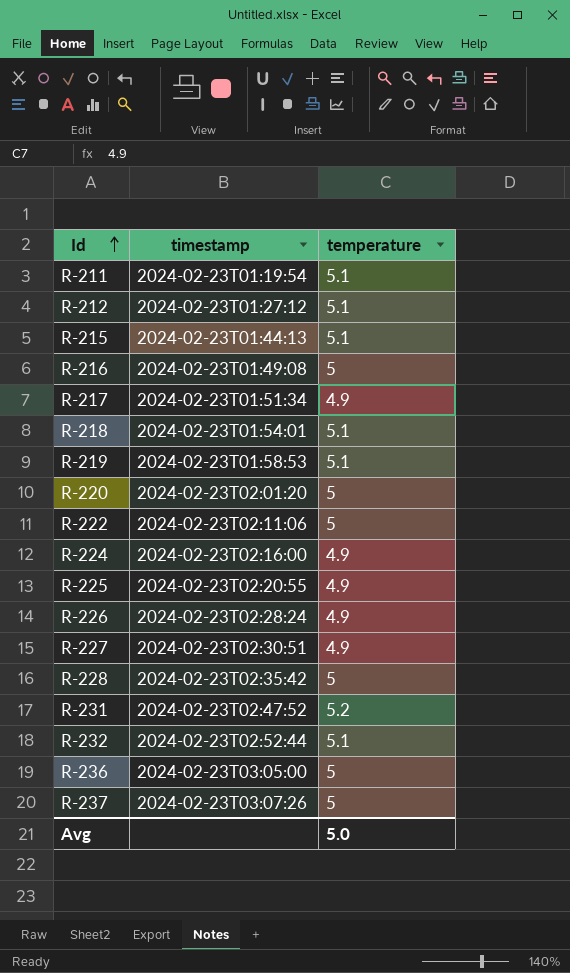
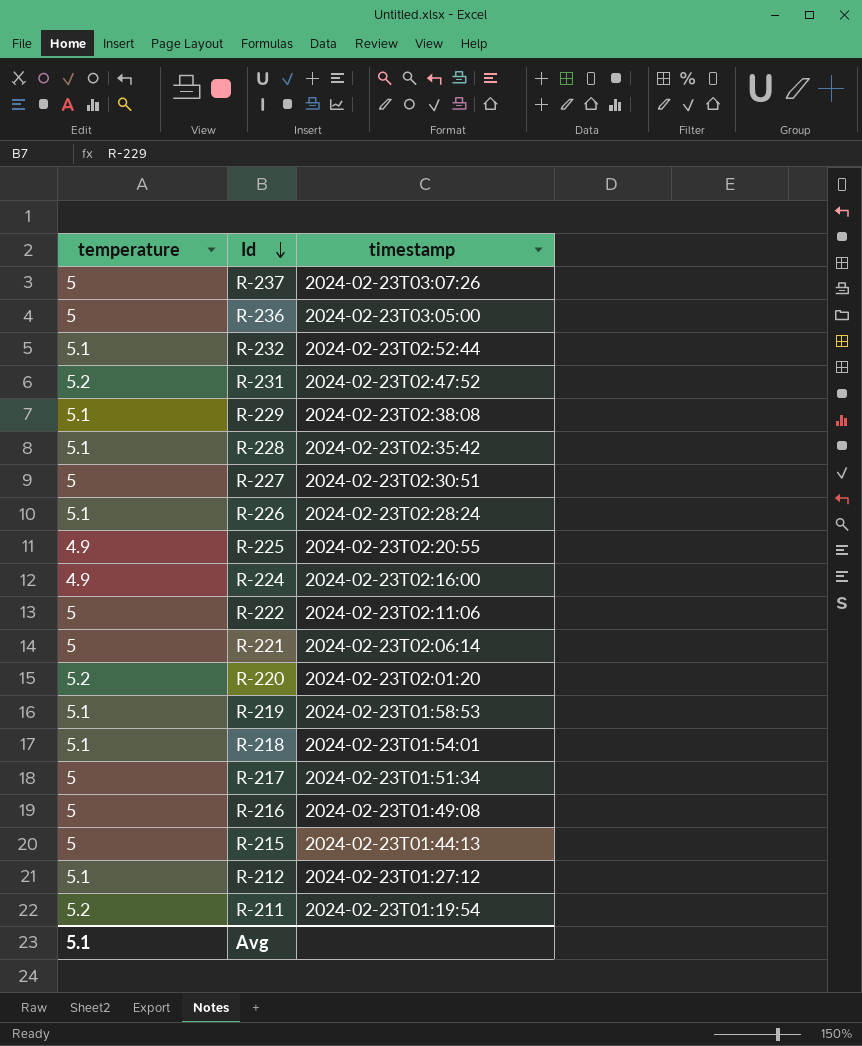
row order: Id ascending -> Id descending
column temperature | position: 3 -> 1
row R-229: none -> 5.1 | 2024-02-23T02:38:08
R-228 | temperature: 5 -> 5.1
R-227 | temperature: 4.9 -> 5
R-226 | temperature: 4.9 -> 5.1
row R-221: none -> 5 | 2024-02-23T02:06:14
R-220 | temperature: 5 -> 5.2
R-217 | temperature: 4.9 -> 5
R-215 | temperature: 5.1 -> 5
R-211 | temperature: 5.1 -> 5.2
Avg | temperature: 5.0 -> 5.1

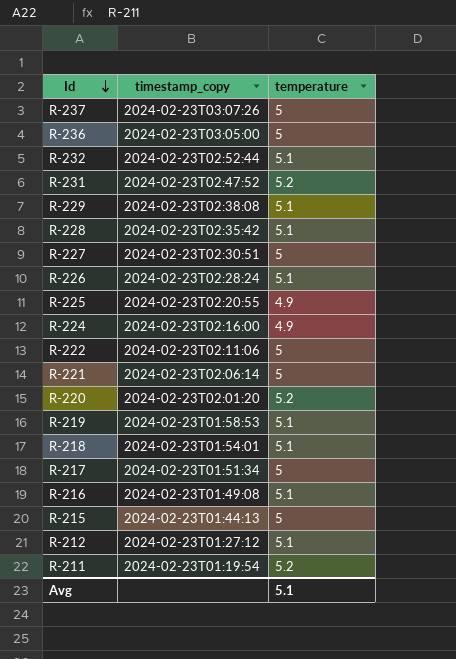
column name: timestamp -> timestamp_copy
column temperature | position: 1 -> 3
R-216 | temperature: 5 -> 5.1

